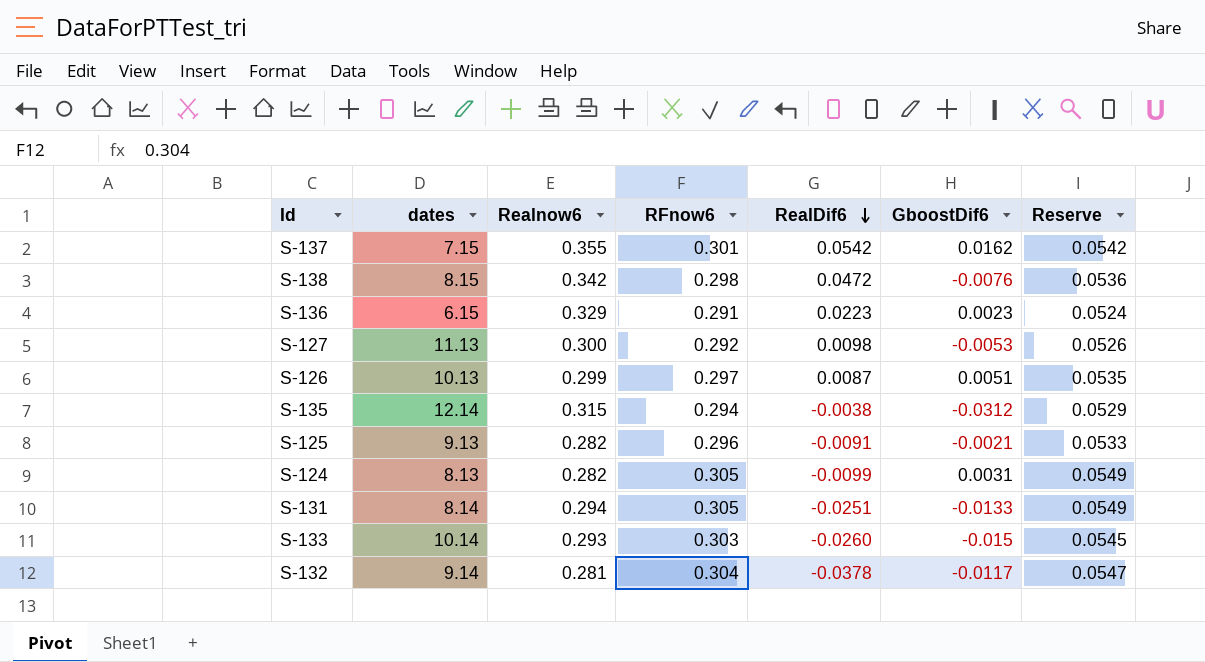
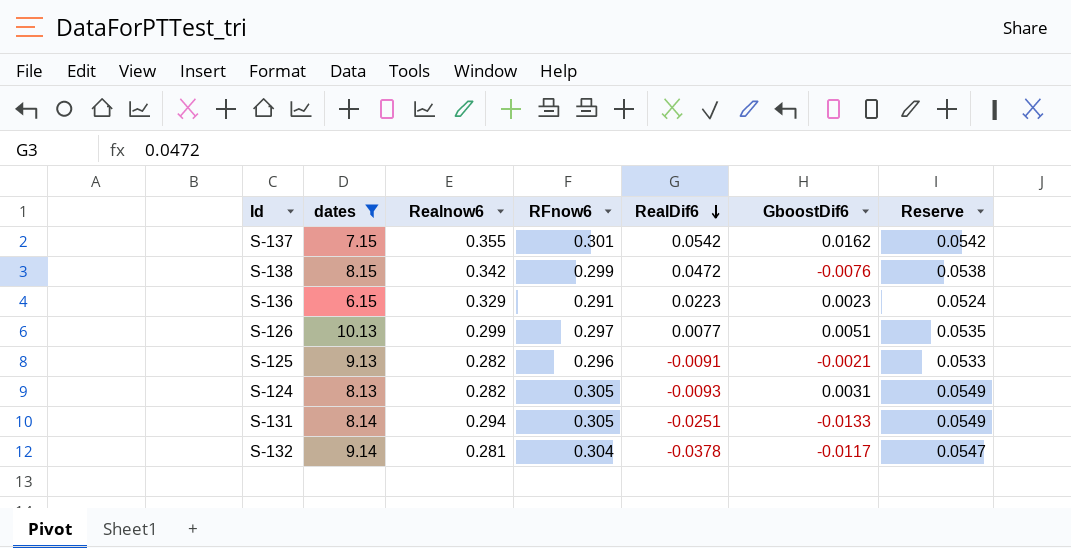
filter: none -> dates <= 10.13
S-138 | RFnow6: 0.298 -> 0.299
S-138 | Reserve: 0.0536 -> 0.0538
S-126 | RealDif6: 0.0087 -> 0.0077
S-124 | RealDif6: -0.0099 -> -0.0093

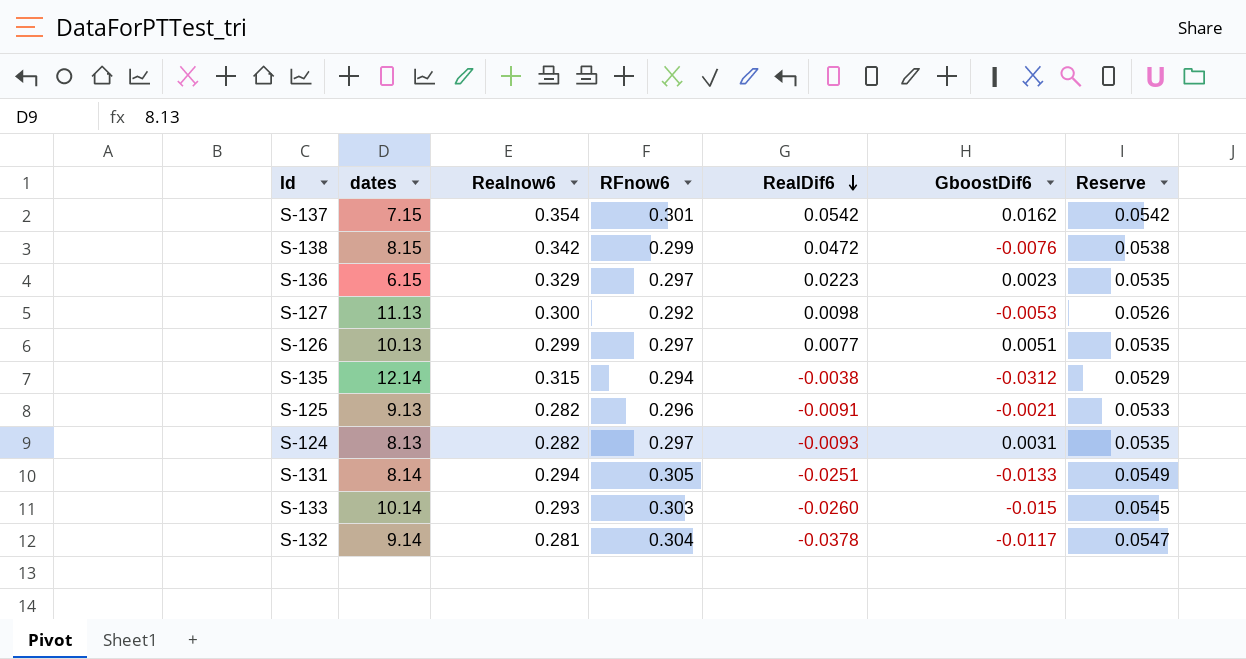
filter: dates <= 10.13 -> none
S-137 | Realnow6: 0.355 -> 0.354
S-136 | RFnow6: 0.291 -> 0.297
S-136 | Reserve: 0.0524 -> 0.0535
S-124 | RFnow6: 0.305 -> 0.297
S-124 | Reserve: 0.0549 -> 0.0535

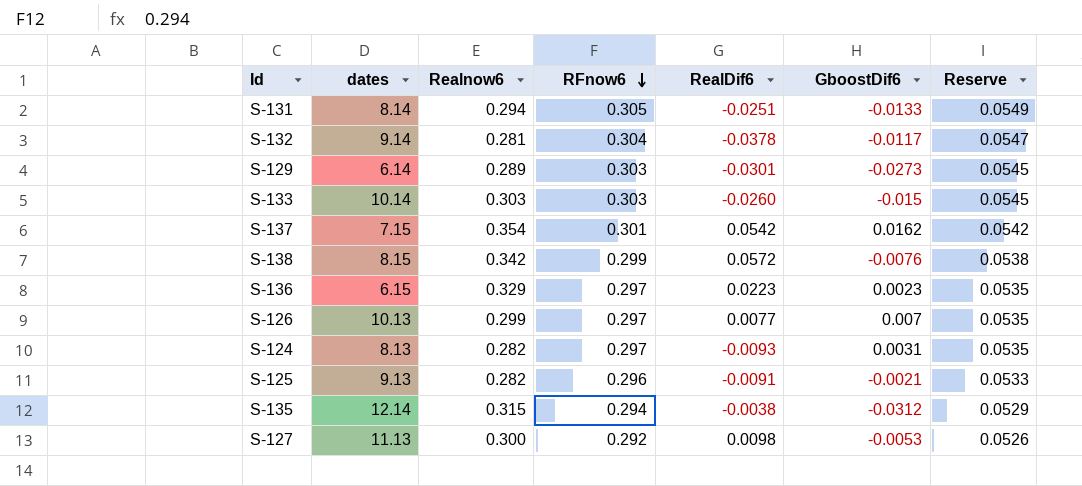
row order: RealDif6 descending -> RFnow6 descending
row S-129: none -> 6.14 | 0.289 | 0.303 | -0.0301 | -0.0273 | 0.0545
S-133 | Realnow6: 0.293 -> 0.303
S-138 | RealDif6: 0.0472 -> 0.0572
S-126 | GboostDif6: 0.0051 -> 0.007

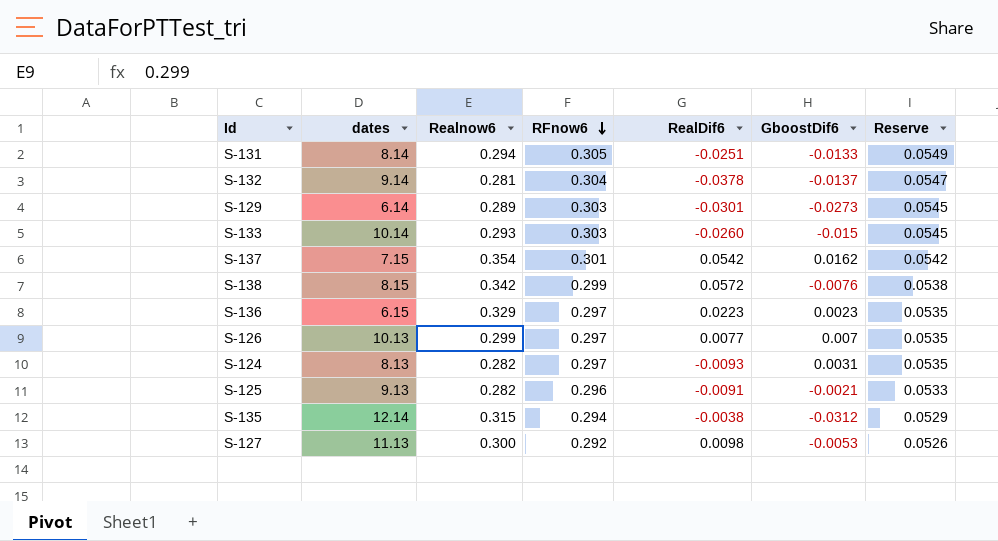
S-132 | GboostDif6: -0.0117 -> -0.0137
S-133 | Realnow6: 0.303 -> 0.293

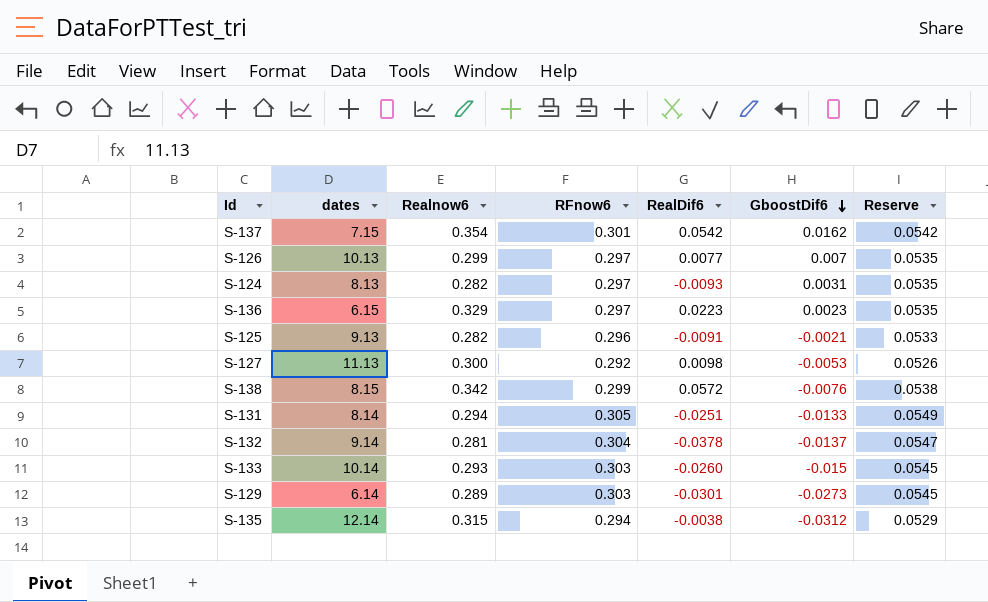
row order: RFnow6 descending -> GboostDif6 descending

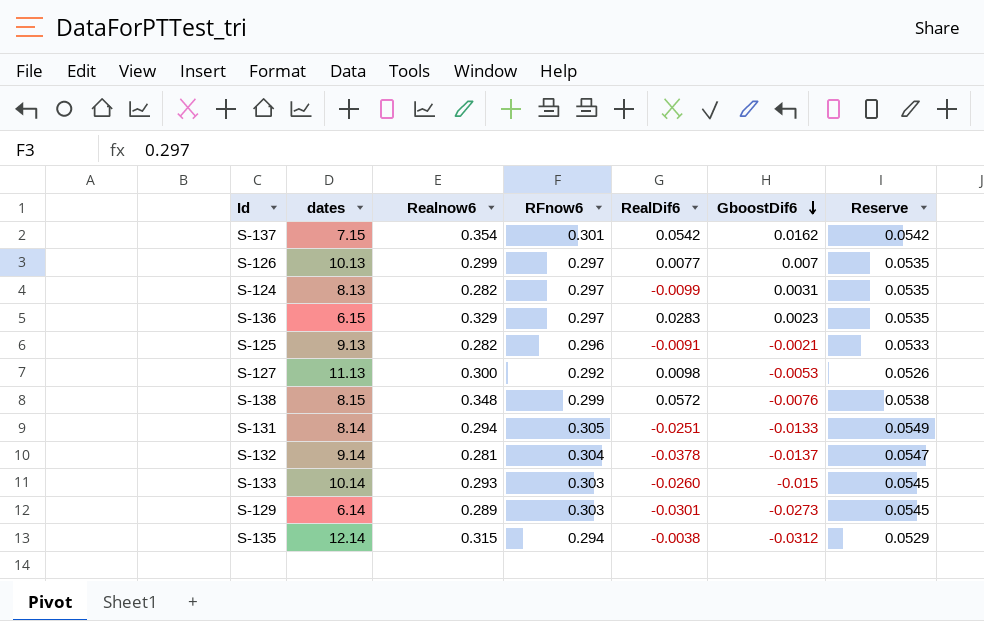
S-124 | RealDif6: -0.0093 -> -0.0099
S-136 | RealDif6: 0.0223 -> 0.0283
S-138 | Realnow6: 0.342 -> 0.348

